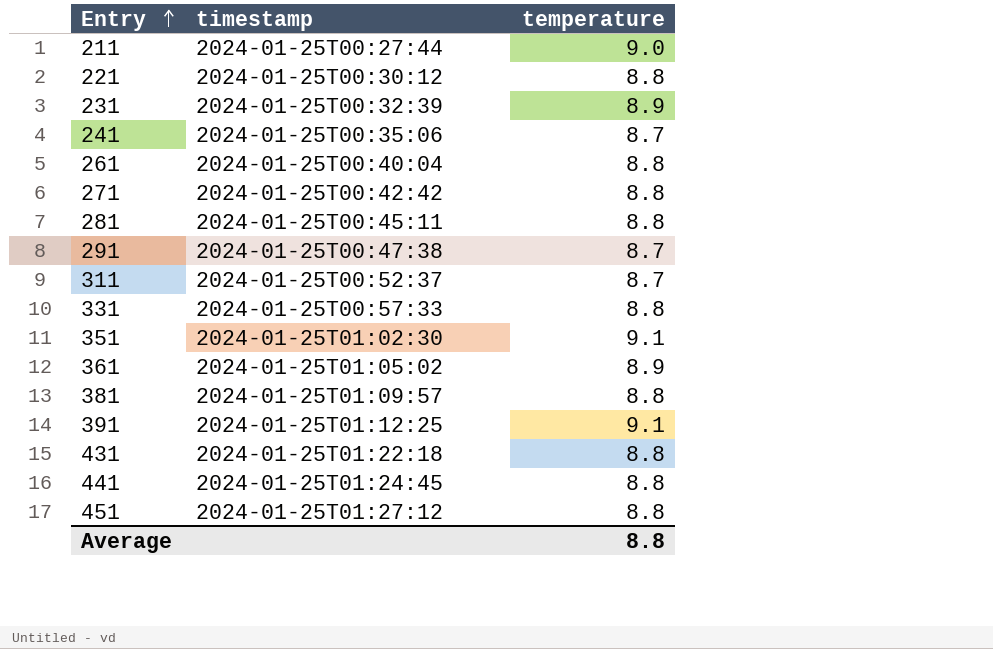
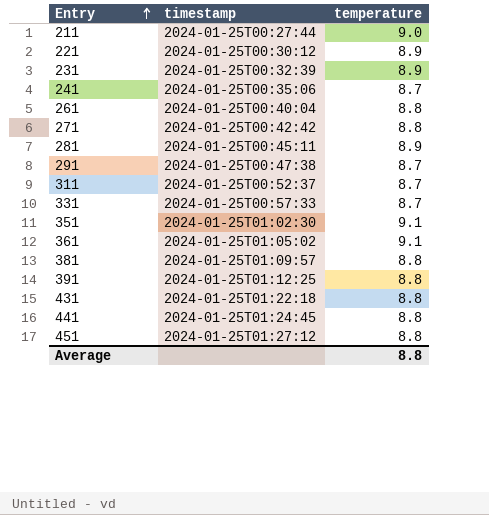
221 | temperature: 8.8 -> 8.9
281 | temperature: 8.8 -> 8.9
331 | temperature: 8.8 -> 8.7
361 | temperature: 8.9 -> 9.1
391 | temperature: 9.1 -> 8.8

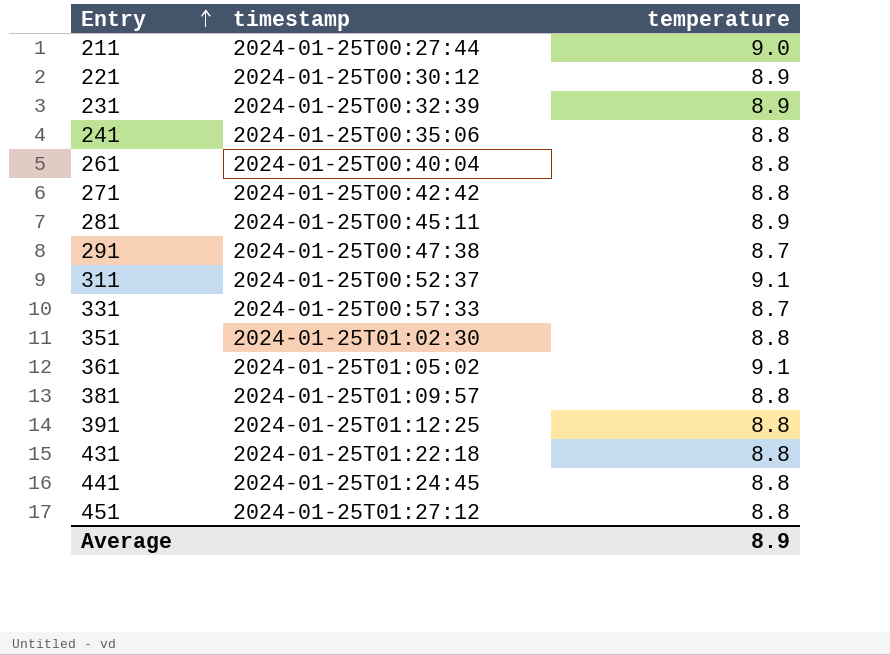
241 | temperature: 8.7 -> 8.8
311 | temperature: 8.7 -> 9.1
351 | temperature: 9.1 -> 8.8
Average | temperature: 8.8 -> 8.9

